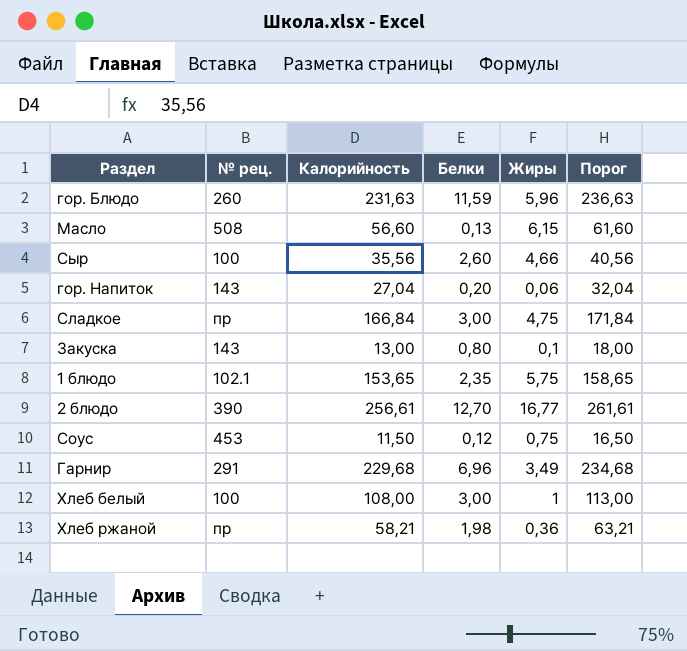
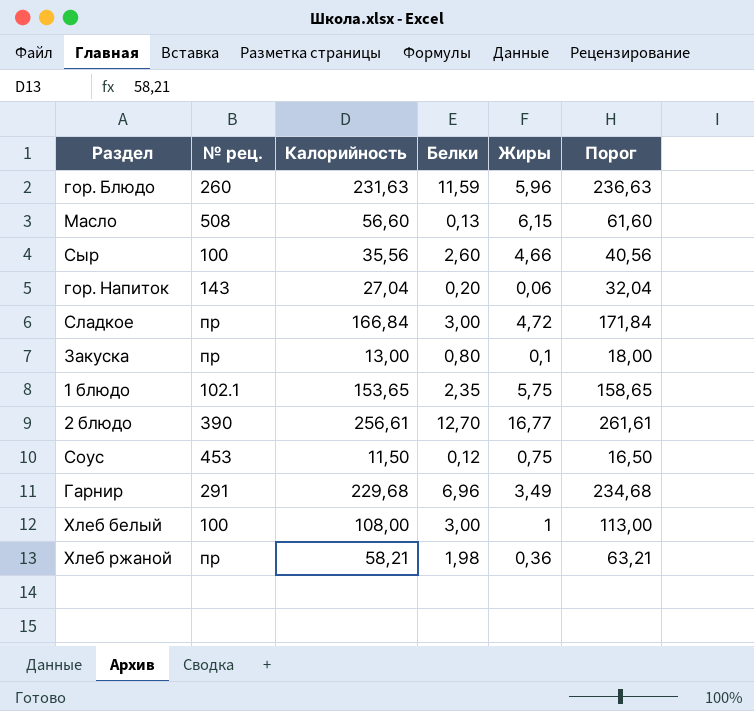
Сладкое | Жиры: 4,75 -> 4,72
Закуска | № рец.: 143 -> пр

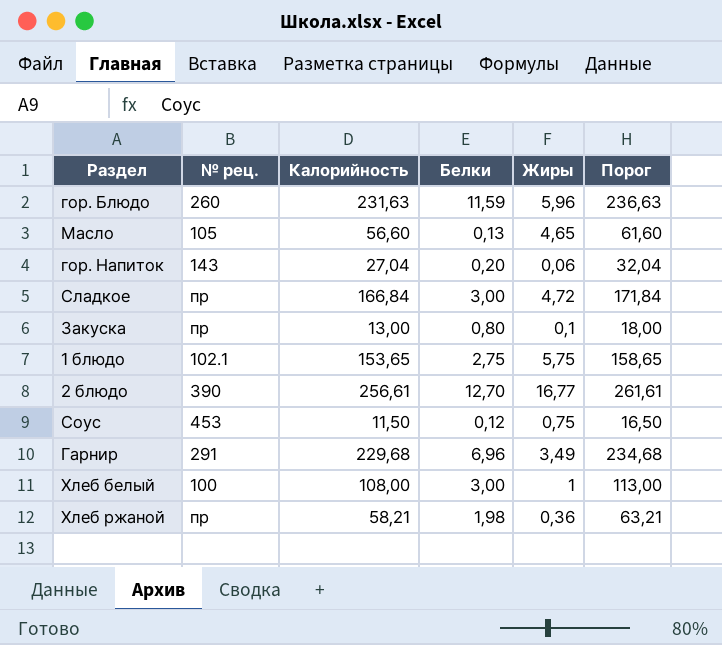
row Сыр: 100 | 35,56 | 2,60 | 4,66 | 40,56 -> none
Масло | № рец.: 508 -> 105
Масло | Жиры: 6,15 -> 4,65
1 блюдо | Белки: 2,35 -> 2,75

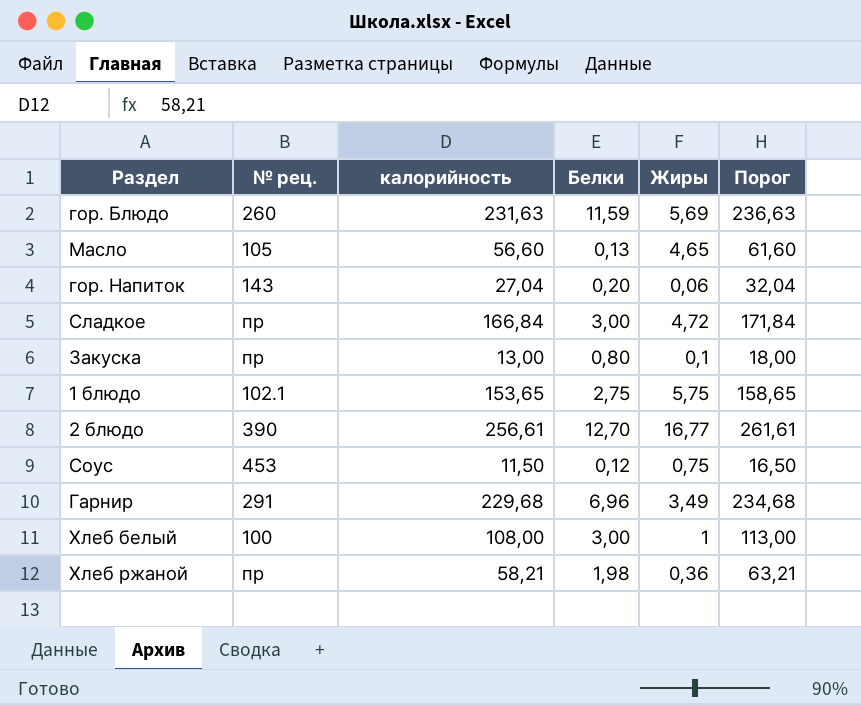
column name: Калорийность -> калорийность
гор. Блюдо | Жиры: 5,96 -> 5,69

